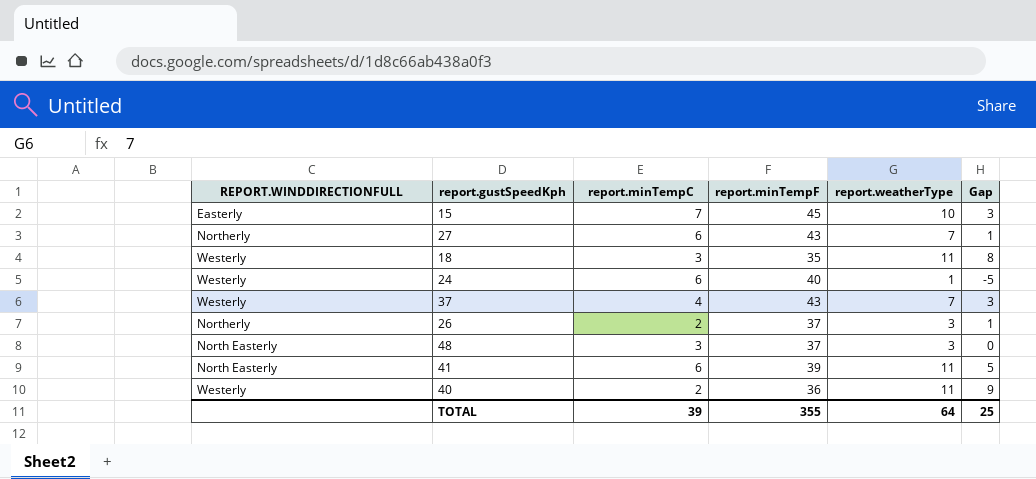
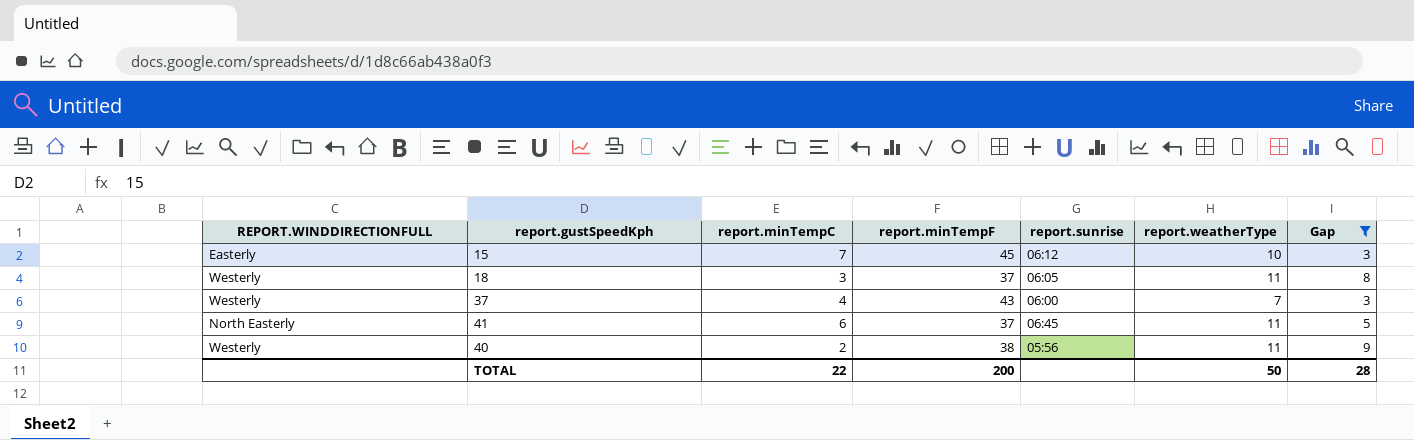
filter: none -> Gap >= 3
column report.sunrise | position: none -> 5
18 | report.minTempF: 35 -> 37
41 | report.minTempF: 39 -> 37
40 | report.minTempF: 36 -> 38
TOTAL | report.minTempC: 39 -> 22
TOTAL | report.minTempF: 355 -> 200
TOTAL | report.weatherType: 64 -> 50
TOTAL | Gap: 25 -> 28

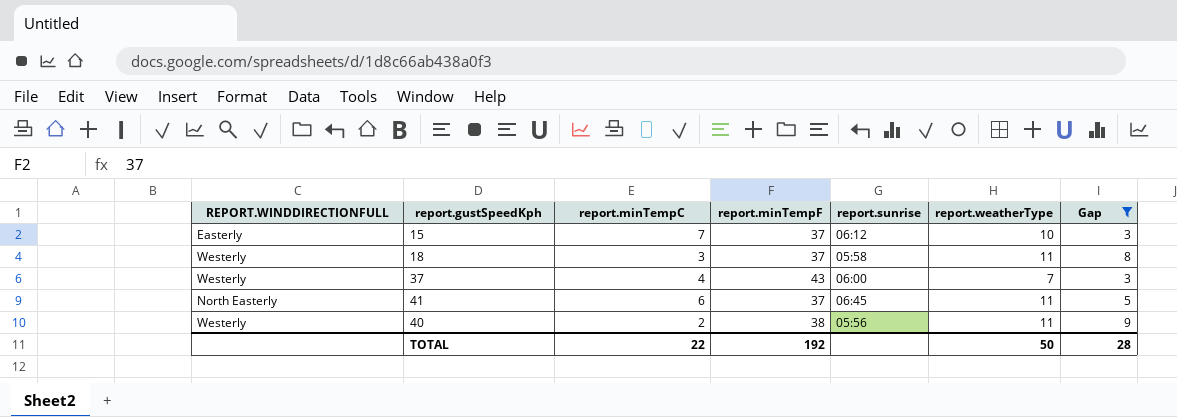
15 | report.minTempF: 45 -> 37
18 | report.sunrise: 06:05 -> 05:58
TOTAL | report.minTempF: 200 -> 192

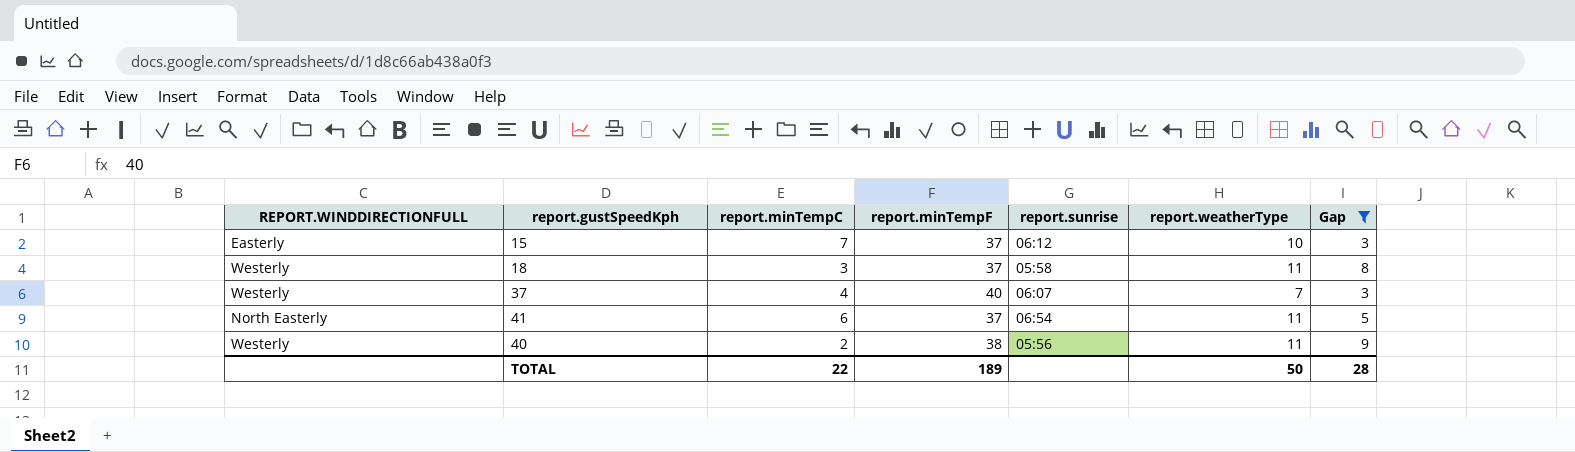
37 | report.minTempF: 43 -> 40
37 | report.sunrise: 06:00 -> 06:07
41 | report.sunrise: 06:45 -> 06:54
TOTAL | report.minTempF: 192 -> 189

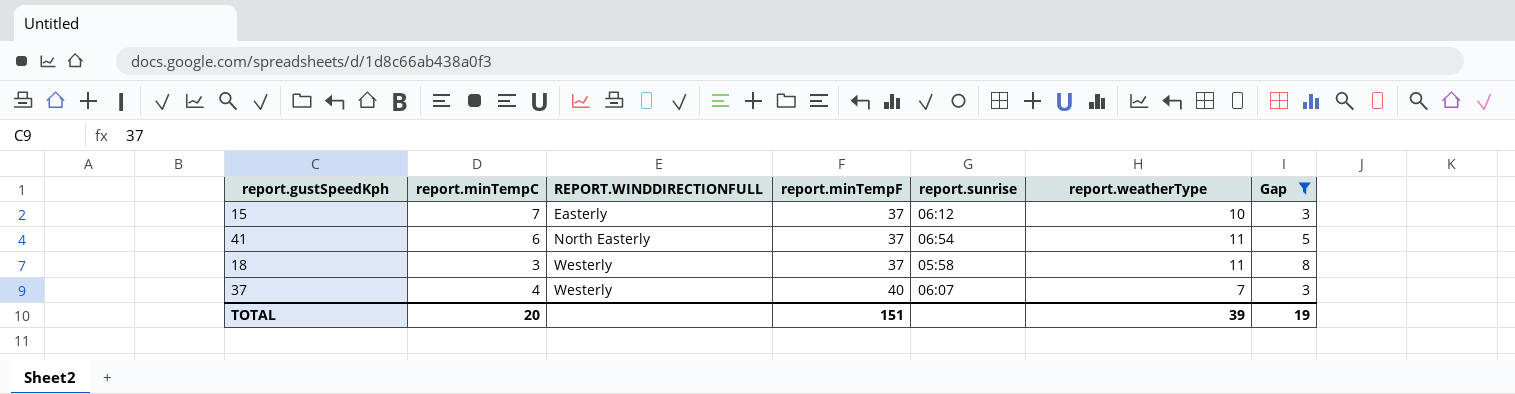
row order: none -> REPORT.WINDDIRECTIONFULL ascending
column REPORT.WINDDIRECTIONFULL | position: 1 -> 3
row 40: Westerly | 2 | 38 | 05:56 | 11 | 9 -> none
TOTAL | report.minTempC: 22 -> 20
TOTAL | report.minTempF: 189 -> 151
TOTAL | report.weatherType: 50 -> 39
TOTAL | Gap: 28 -> 19

